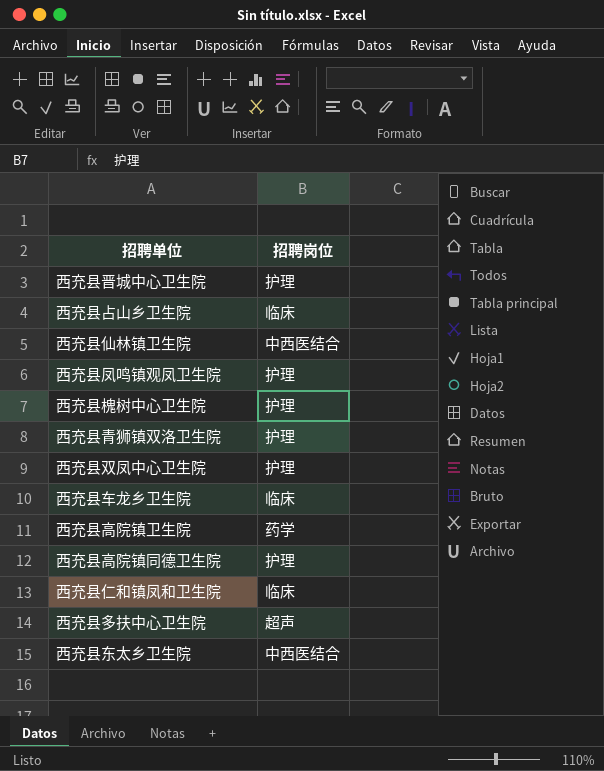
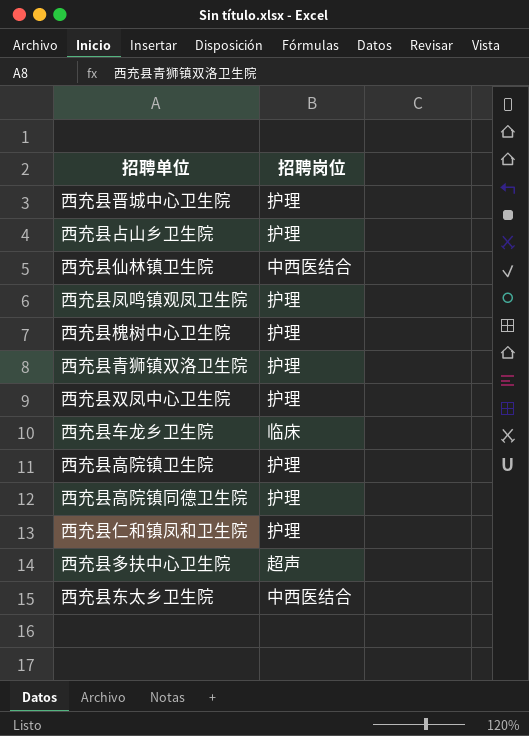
西充县占山乡卫生院 | 招聘岗位: 临床 -> 护理
西充县高院镇卫生院 | 招聘岗位: 药学 -> 护理
西充县仁和镇凤和卫生院 | 招聘岗位: 临床 -> 护理

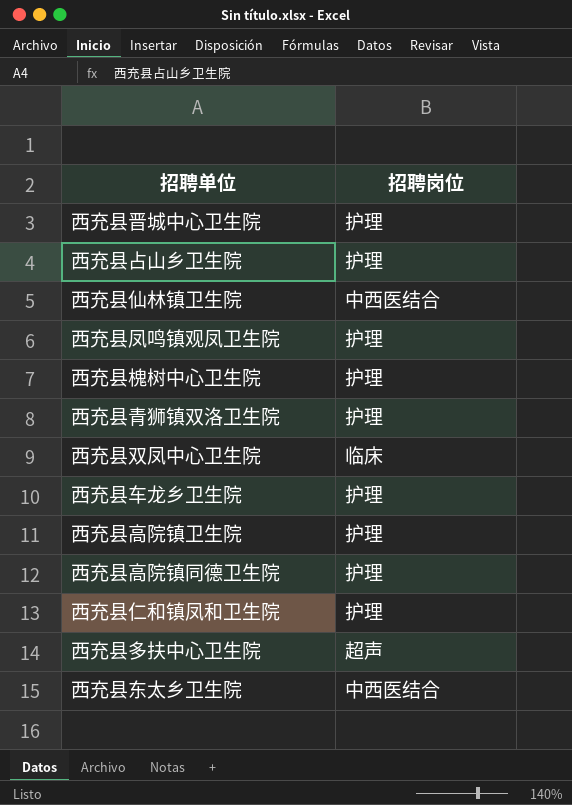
西充县双凤中心卫生院 | 招聘岗位: 护理 -> 临床
西充县车龙乡卫生院 | 招聘岗位: 临床 -> 护理

